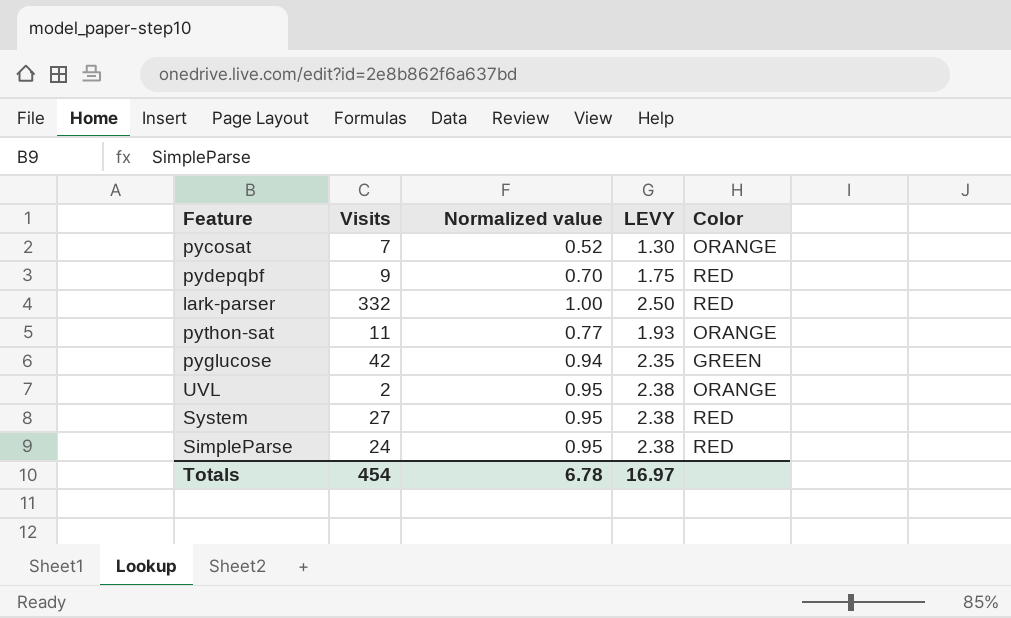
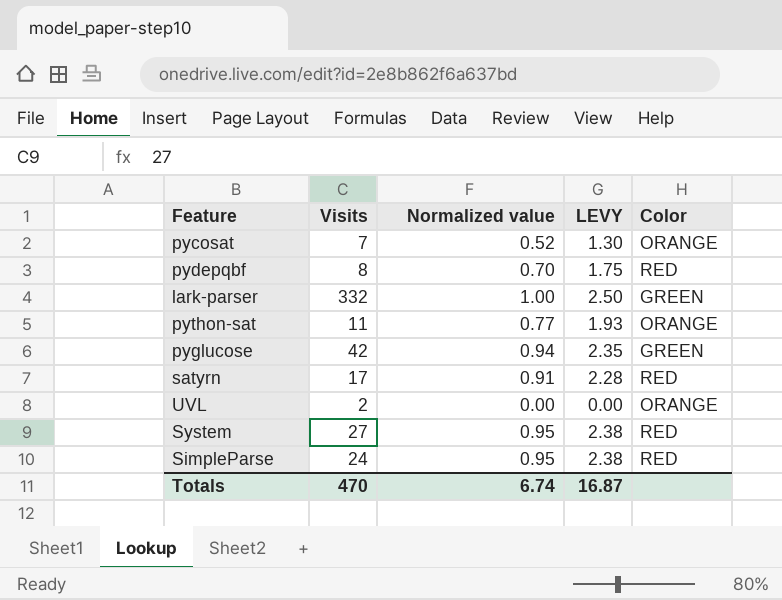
pydepqbf | Visits: 9 -> 8
lark-parser | Color: RED -> GREEN
row satyrn: none -> 17 | 0.91 | 2.28 | RED
UVL | Normalized value: 0.95 -> 0.00
UVL | LEVY: 2.38 -> 0.00
Totals | Visits: 454 -> 470
Totals | Normalized value: 6.78 -> 6.74
Totals | LEVY: 16.97 -> 16.87

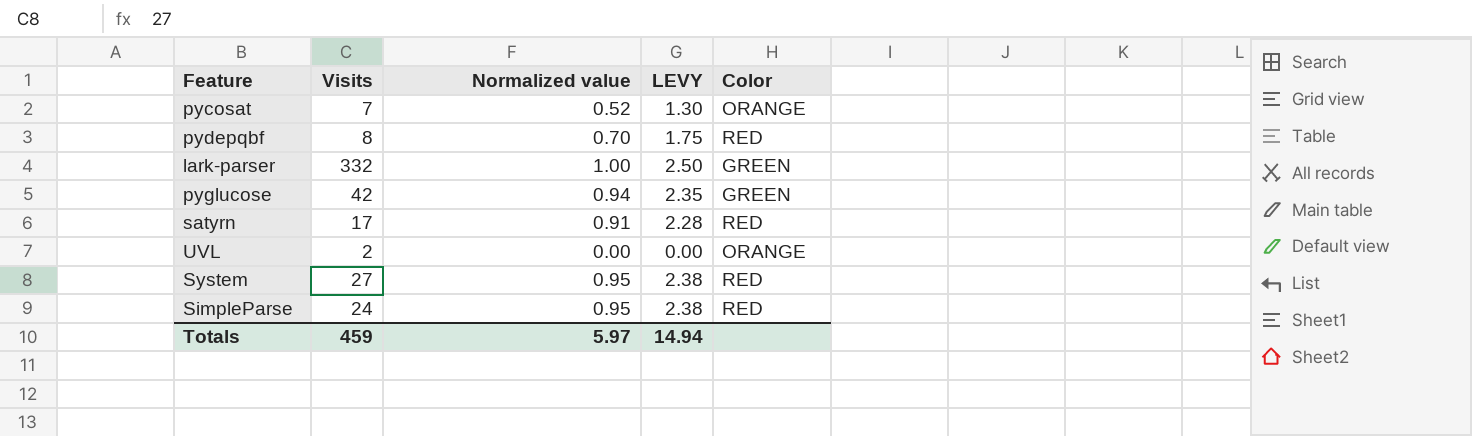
row python-sat: 11 | 0.77 | 1.93 | ORANGE -> none
Totals | Visits: 470 -> 459
Totals | Normalized value: 6.74 -> 5.97
Totals | LEVY: 16.87 -> 14.94

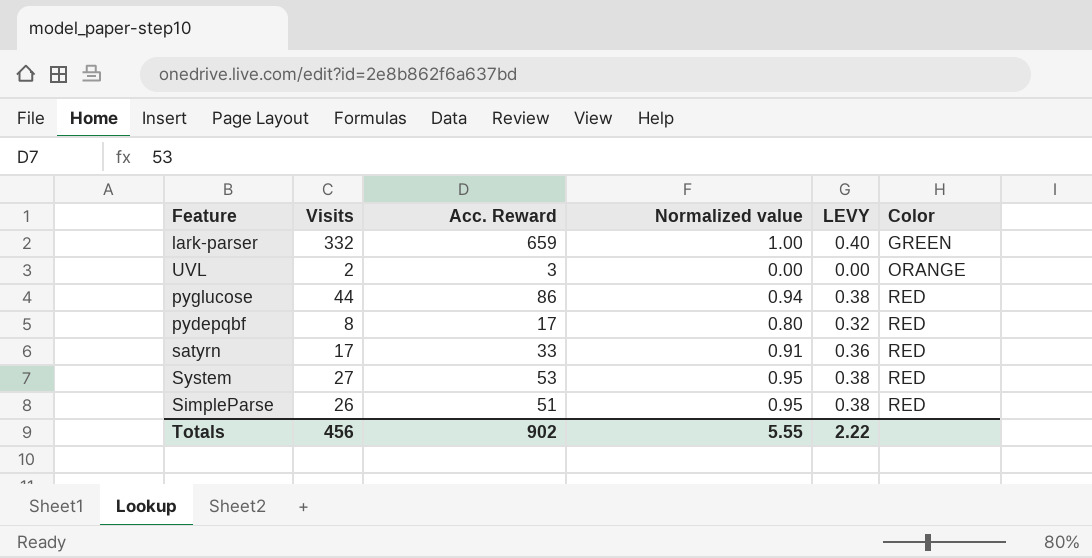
row order: none -> Color ascending
column Acc. Reward | position: none -> 3
column LEVY | formula: [Normalized value] * 2.5 -> [Normalized value] * 0.4
row pycosat: 7 | 0.52 | 1.30 | ORANGE -> none
pyglucose | Visits: 42 -> 44
pyglucose | Color: GREEN -> RED
pydepqbf | Normalized value: 0.70 -> 0.80
SimpleParse | Visits: 24 -> 26
Totals | Visits: 459 -> 456
Totals | Normalized value: 5.97 -> 5.55
Totals | LEVY: 14.94 -> 2.22

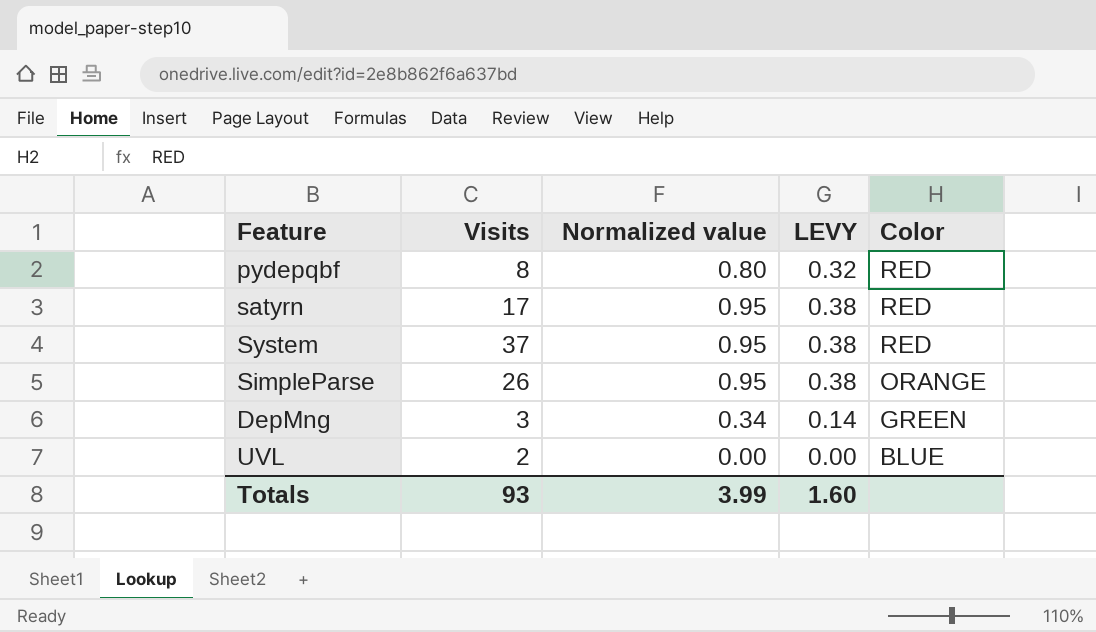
row order: Color ascending -> Color descending
column Acc. Reward | position: 3 -> none
row lark-parser: 332 | 659 | 1.00 | 0.40 | GREEN -> none
row pyglucose: 44 | 86 | 0.94 | 0.38 | RED -> none
satyrn | Normalized value: 0.91 -> 0.95
satyrn | LEVY: 0.36 -> 0.38
System | Visits: 27 -> 37
SimpleParse | Color: RED -> ORANGE
row DepMng: none -> 3 | 0.34 | 0.14 | GREEN
UVL | Color: ORANGE -> BLUE
Totals | Visits: 456 -> 93
Totals | Normalized value: 5.55 -> 3.99
Totals | LEVY: 2.22 -> 1.60

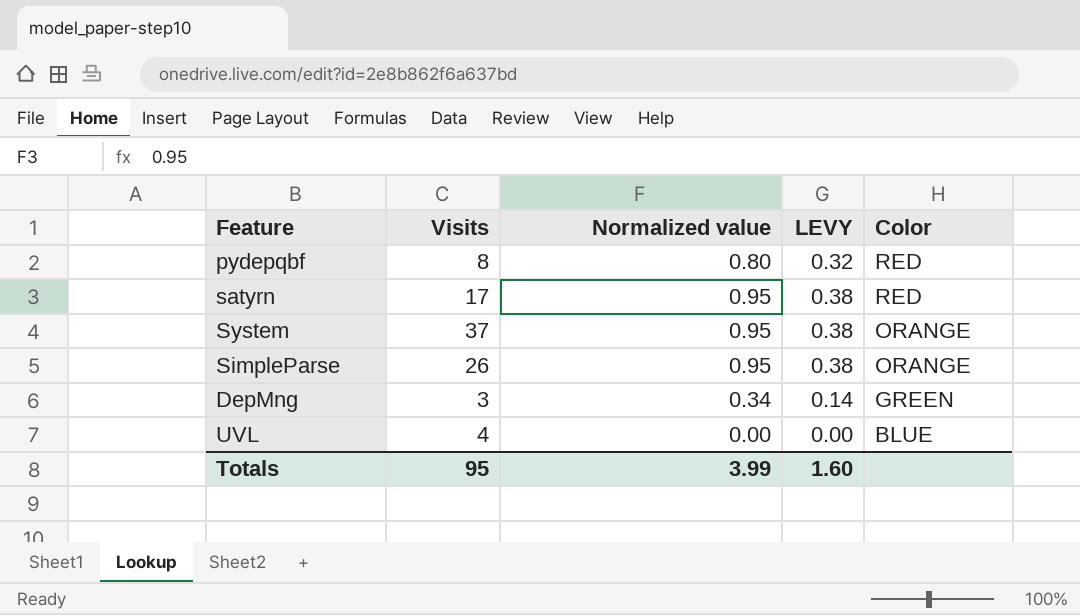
System | Color: RED -> ORANGE
UVL | Visits: 2 -> 4
Totals | Visits: 93 -> 95

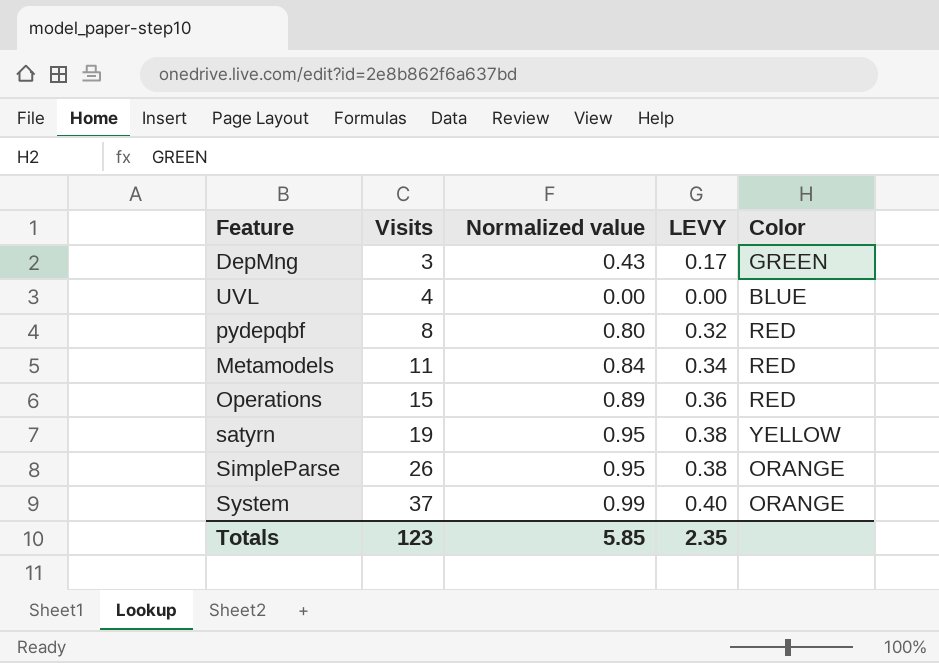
row order: Color descending -> Visits ascending
DepMng | Normalized value: 0.34 -> 0.43
DepMng | LEVY: 0.14 -> 0.17
row Metamodels: none -> 11 | 0.84 | 0.34 | RED
row Operations: none -> 15 | 0.89 | 0.36 | RED
satyrn | Visits: 17 -> 19
satyrn | Color: RED -> YELLOW
System | Normalized value: 0.95 -> 0.99
System | LEVY: 0.38 -> 0.40
Totals | Visits: 95 -> 123
Totals | Normalized value: 3.99 -> 5.85
Totals | LEVY: 1.60 -> 2.35

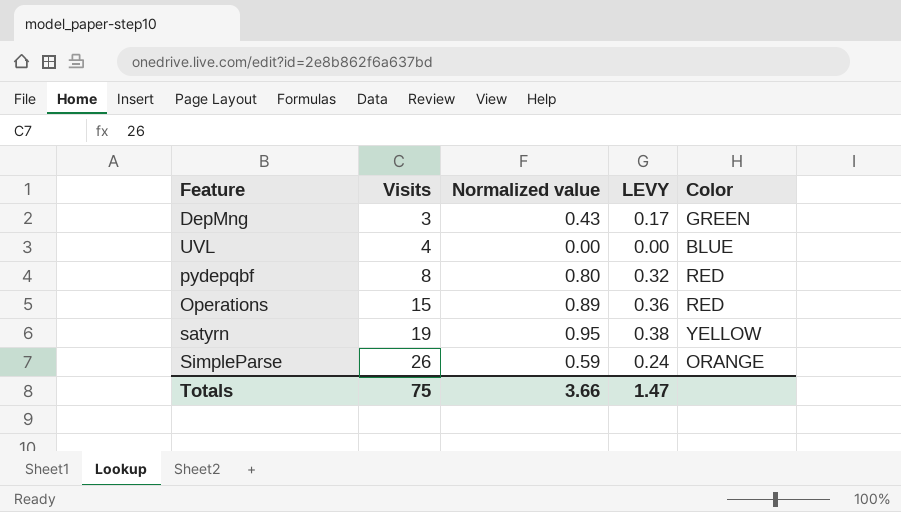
row Metamodels: 11 | 0.84 | 0.34 | RED -> none
row System: 37 | 0.99 | 0.40 | ORANGE -> none
SimpleParse | Normalized value: 0.95 -> 0.59
SimpleParse | LEVY: 0.38 -> 0.24
Totals | Visits: 123 -> 75
Totals | Normalized value: 5.85 -> 3.66
Totals | LEVY: 2.35 -> 1.47

